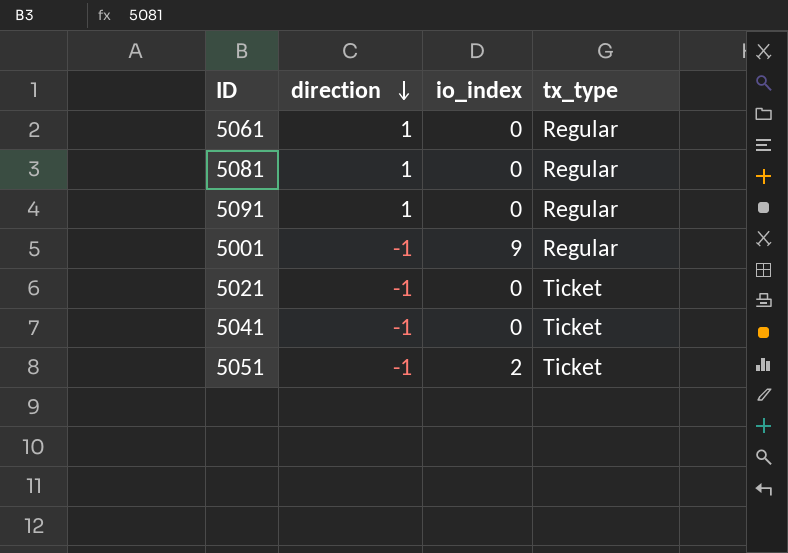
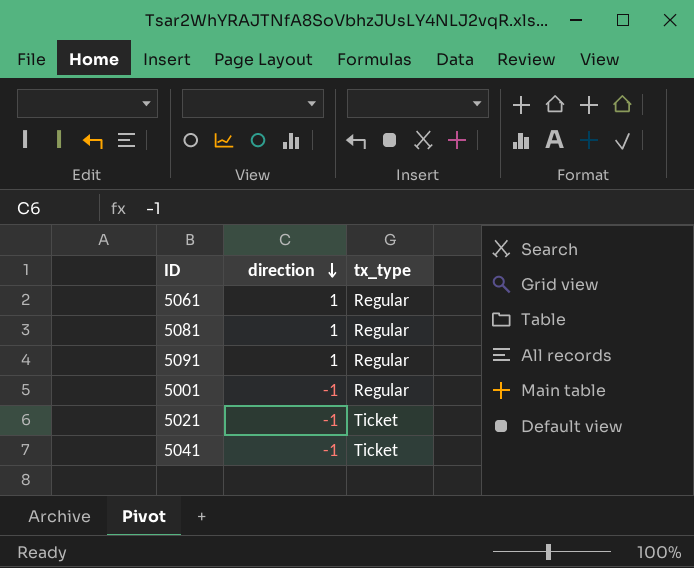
column io_index | position: 3 -> none
row 5051: -1 | 2 | Ticket -> none

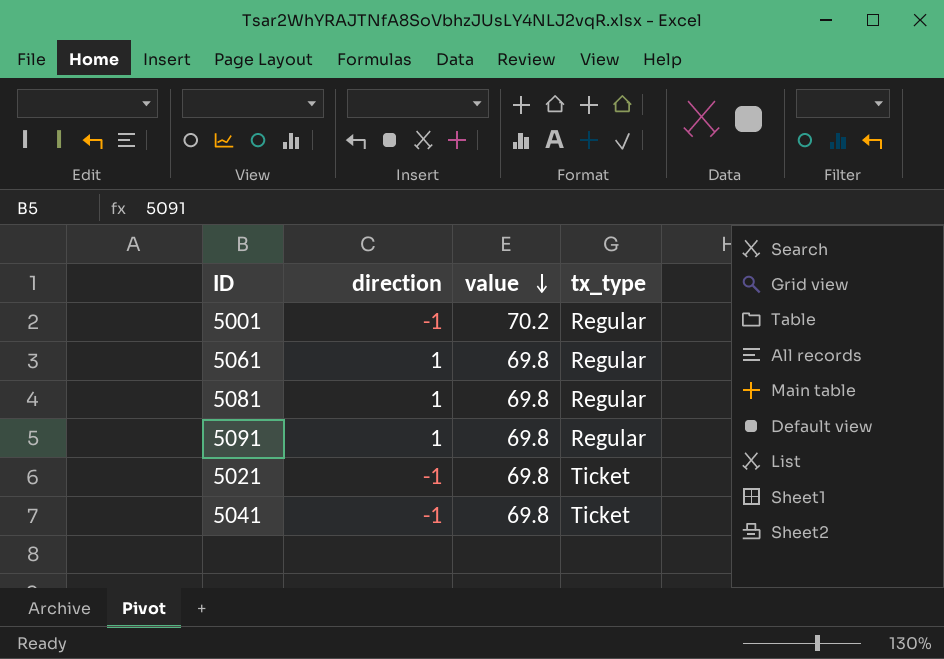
row order: direction descending -> value descending
column value | position: none -> 3

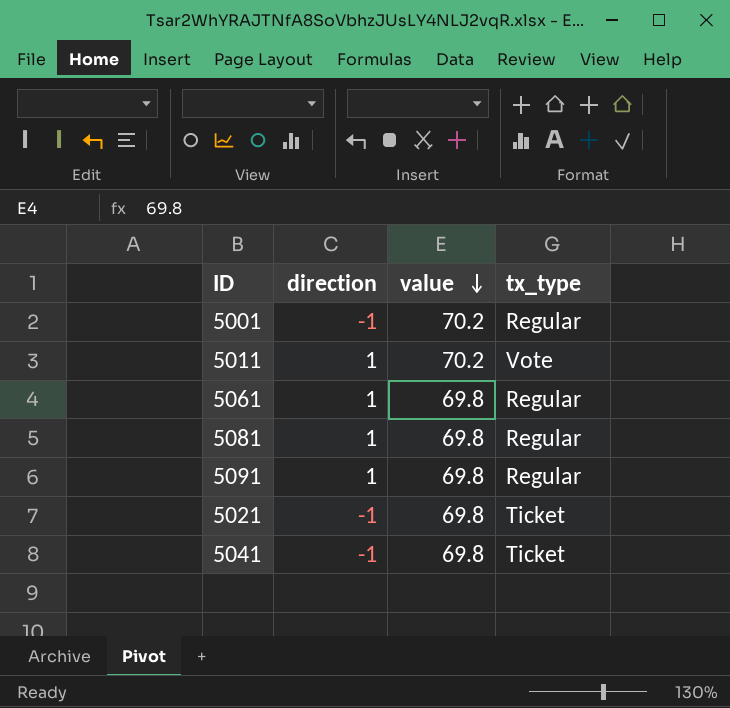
row 5011: none -> 1 | 70.2 | Vote

